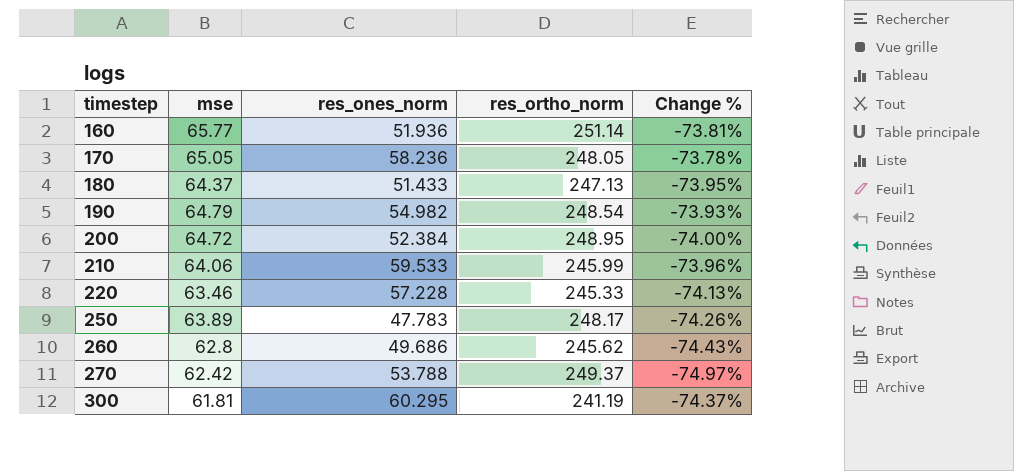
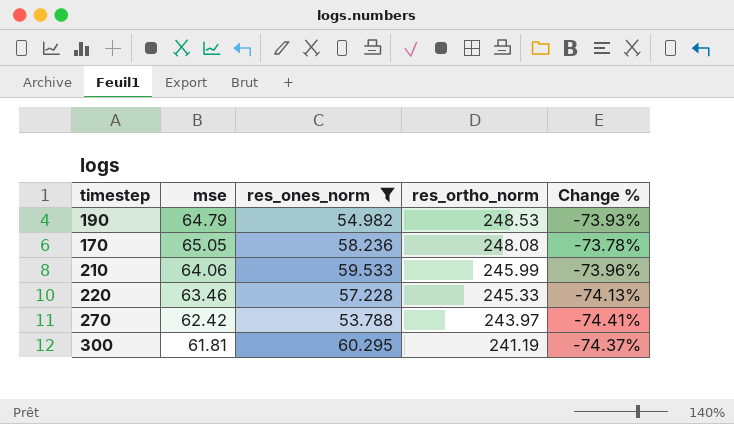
filter: none -> res_ones_norm >= 53.788
row order: timestep ascending -> res_ortho_norm descending
190 | res_ortho_norm: 248.54 -> 248.53
170 | res_ortho_norm: 248.05 -> 248.08
270 | res_ortho_norm: 249.37 -> 243.97
270 | Change %: -74.97% -> -74.41%

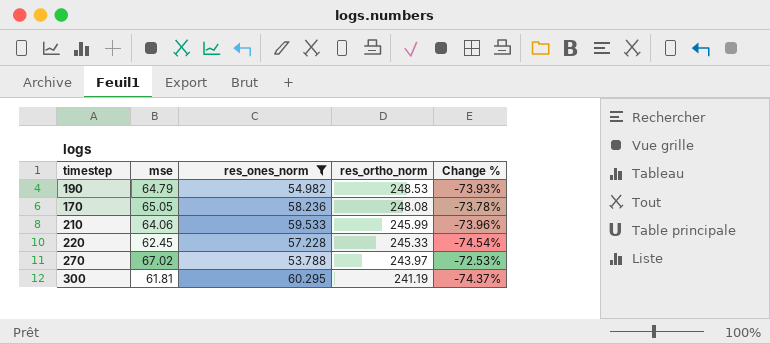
220 | mse: 63.46 -> 62.45
220 | Change %: -74.13% -> -74.54%
270 | mse: 62.42 -> 67.02
270 | Change %: -74.41% -> -72.53%

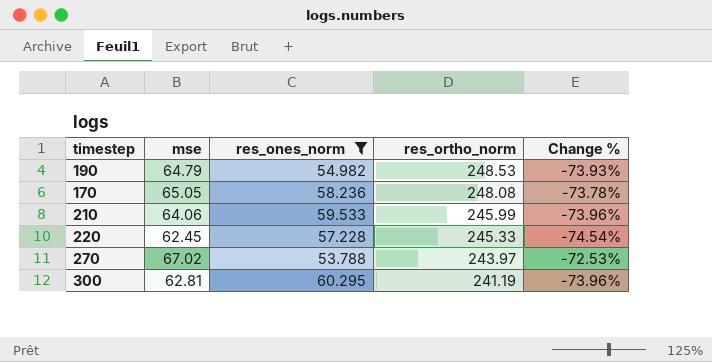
300 | mse: 61.81 -> 62.81
300 | Change %: -74.37% -> -73.96%

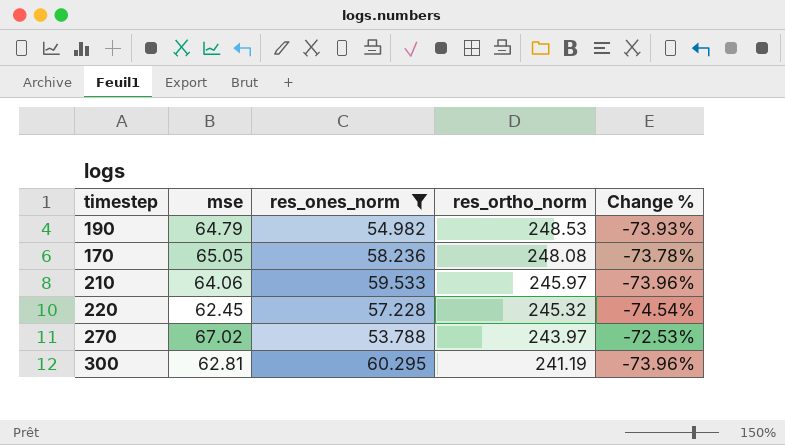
210 | res_ortho_norm: 245.99 -> 245.97
220 | res_ortho_norm: 245.33 -> 245.32

